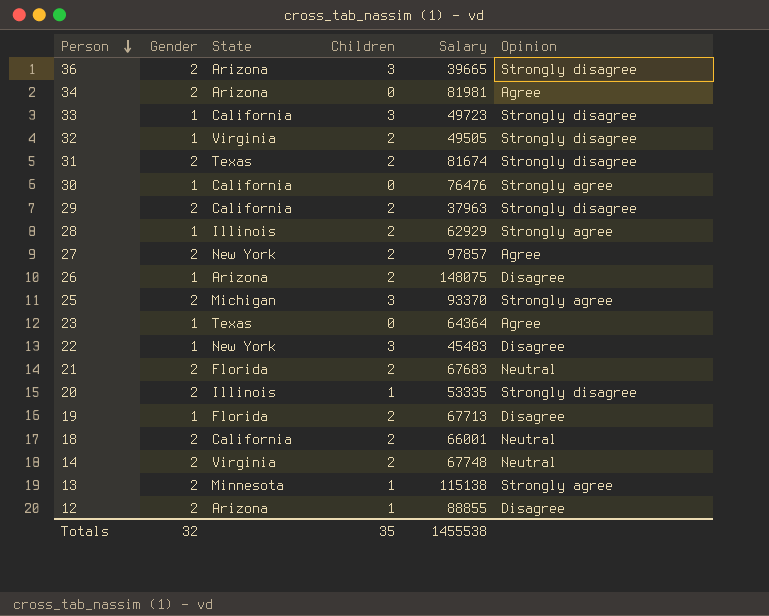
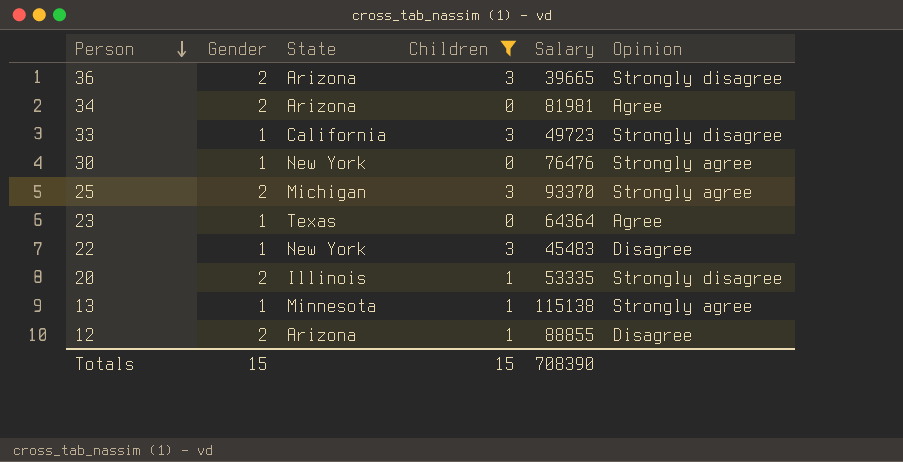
filter: none -> Children != 2
30 | State: California -> New York
13 | Gender: 2 -> 1
Totals | Gender: 32 -> 15
Totals | Children: 35 -> 15
Totals | Salary: 1455538 -> 708390

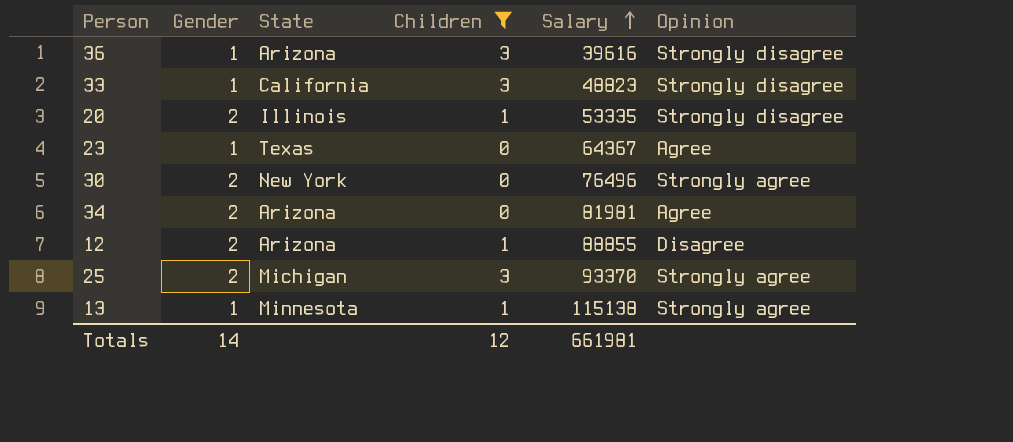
row order: Person descending -> Salary ascending
row 22: 1 | New York | 3 | 45483 | Disagree -> none
36 | Gender: 2 -> 1
36 | Salary: 39665 -> 39616
33 | Salary: 49723 -> 48823
23 | Salary: 64364 -> 64367
30 | Gender: 1 -> 2
30 | Salary: 76476 -> 76496
Totals | Gender: 15 -> 14
Totals | Children: 15 -> 12
Totals | Salary: 708390 -> 661981

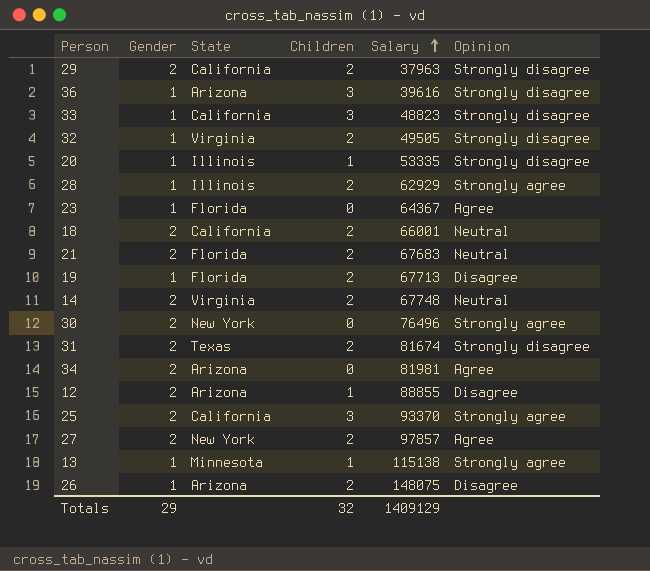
filter: Children != 2 -> none
20 | Gender: 2 -> 1
23 | State: Texas -> Florida
25 | State: Michigan -> California
Totals | Gender: 14 -> 29
Totals | Children: 12 -> 32
Totals | Salary: 661981 -> 1409129

